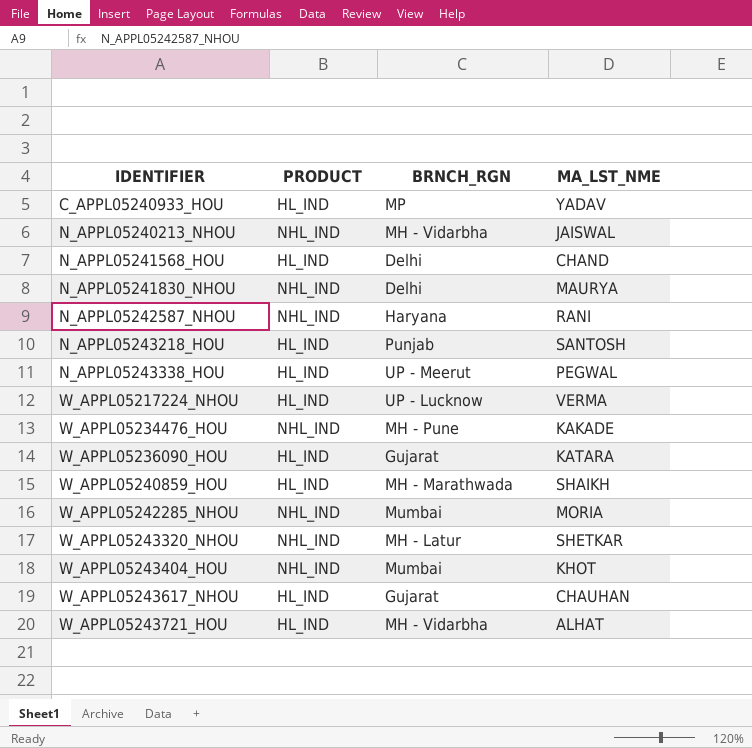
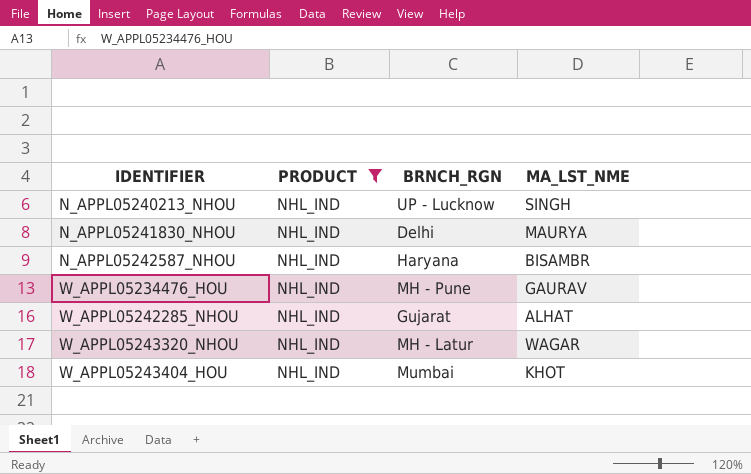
filter: none -> PRODUCT = NHL_IND
N_APPL05240213_NHOU | BRNCH_RGN: MH - Vidarbha -> UP - Lucknow
N_APPL05240213_NHOU | MA_LST_NME: JAISWAL -> SINGH
N_APPL05242587_NHOU | MA_LST_NME: RANI -> BISAMBR
W_APPL05234476_HOU | MA_LST_NME: KAKADE -> GAURAV
W_APPL05242285_NHOU | BRNCH_RGN: Mumbai -> Gujarat
W_APPL05242285_NHOU | MA_LST_NME: MORIA -> ALHAT
W_APPL05243320_NHOU | MA_LST_NME: SHETKAR -> WAGAR

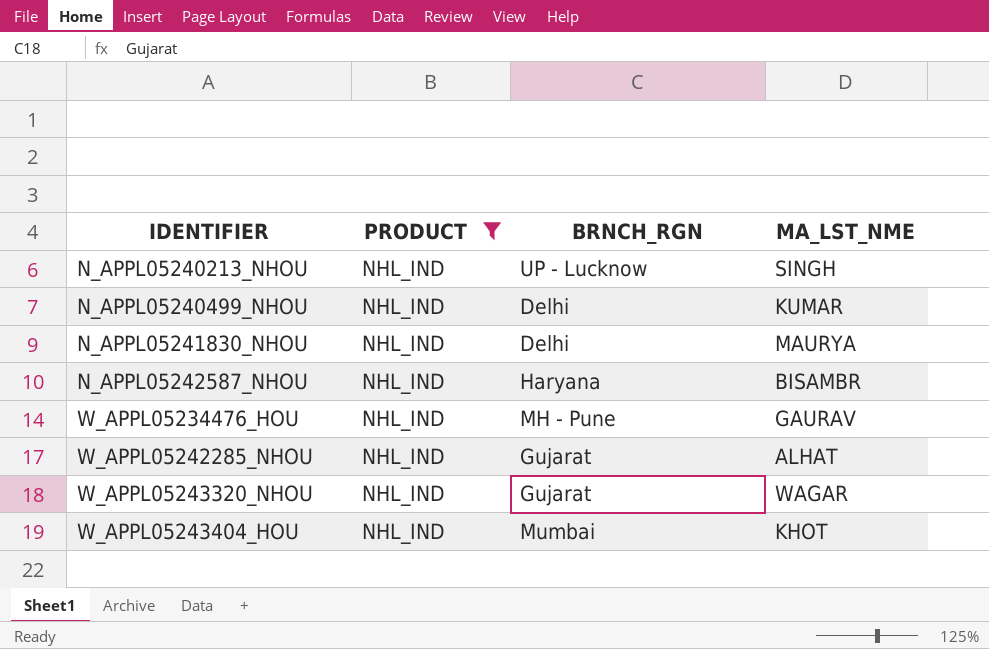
row N_APPL05240499_NHOU: none -> NHL_IND | Delhi | KUMAR
W_APPL05243320_NHOU | BRNCH_RGN: MH - Latur -> Gujarat

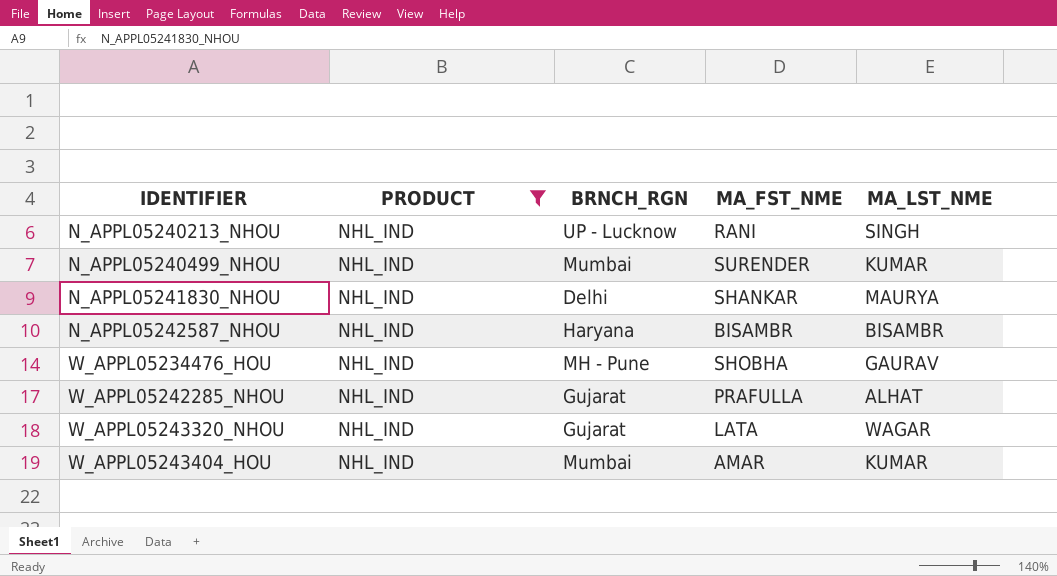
column MA_FST_NME | position: none -> 4
N_APPL05240499_NHOU | BRNCH_RGN: Delhi -> Mumbai
W_APPL05243404_HOU | MA_LST_NME: KHOT -> KUMAR

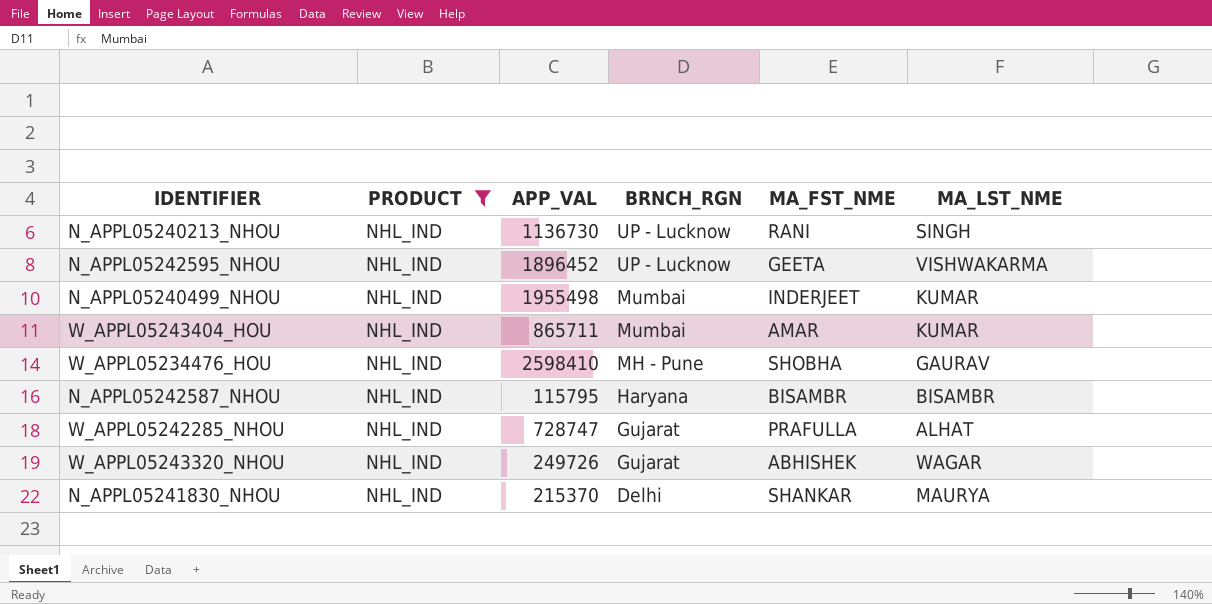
row order: IDENTIFIER ascending -> BRNCH_RGN descending
column APP_VAL | position: none -> 3
row N_APPL05242595_NHOU: none -> NHL_IND | 1896452 | UP - Lucknow | GEETA | VISHWAKARMA
N_APPL05240499_NHOU | MA_FST_NME: SURENDER -> INDERJEET
W_APPL05243320_NHOU | MA_FST_NME: LATA -> ABHISHEK

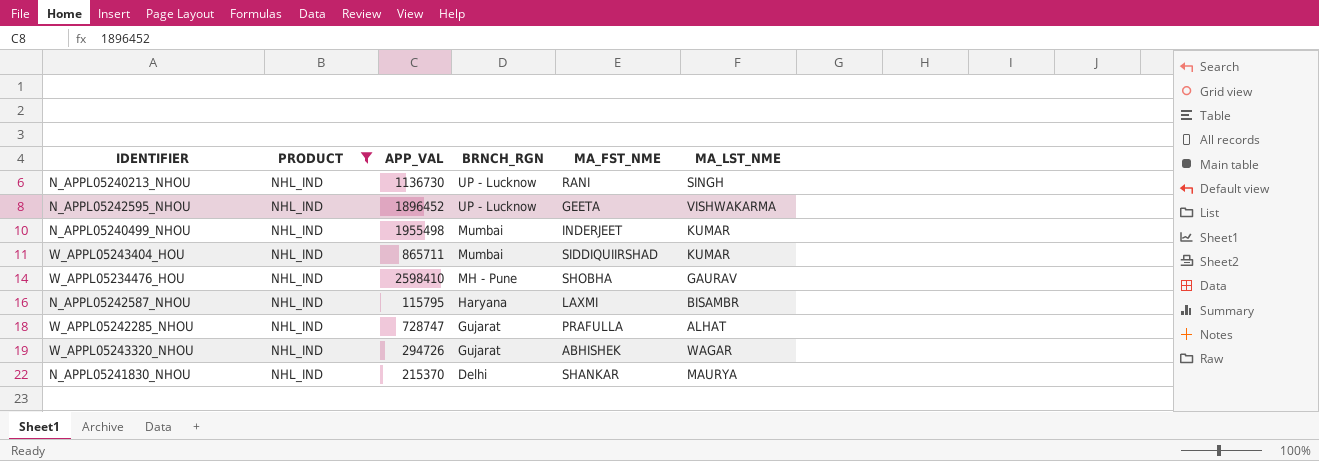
W_APPL05243404_HOU | MA_FST_NME: AMAR -> SIDDIQUIIRSHAD
N_APPL05242587_NHOU | MA_FST_NME: BISAMBR -> LAXMI
W_APPL05243320_NHOU | APP_VAL: 249726 -> 294726

